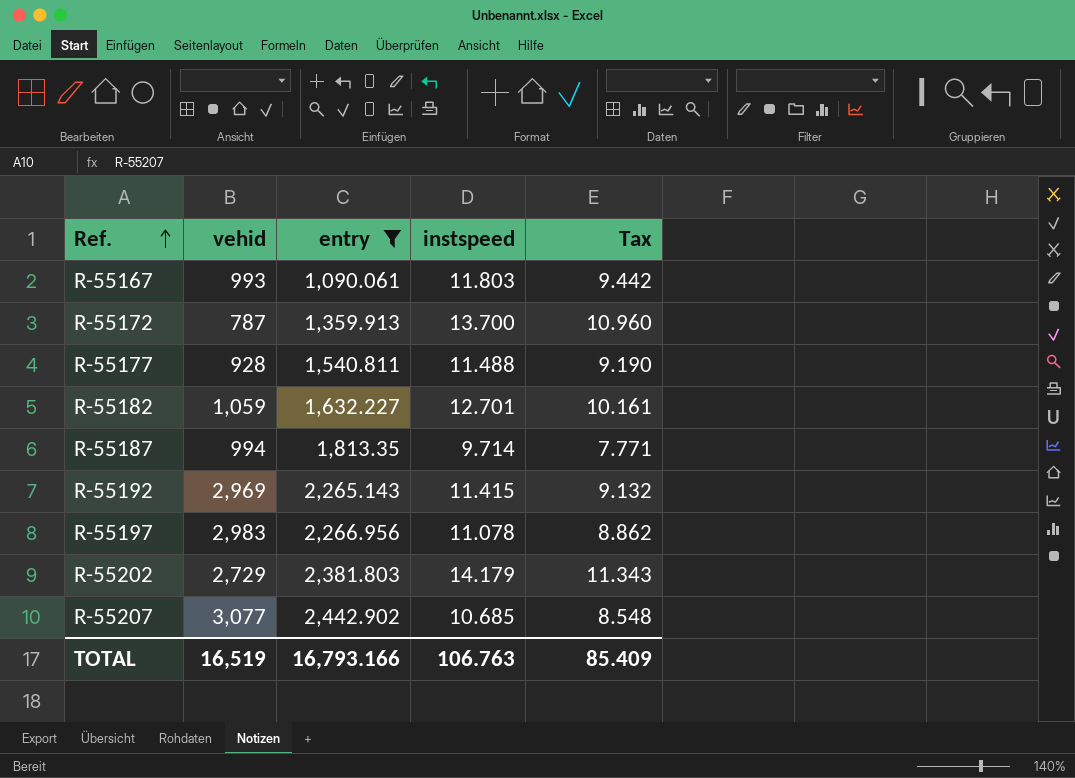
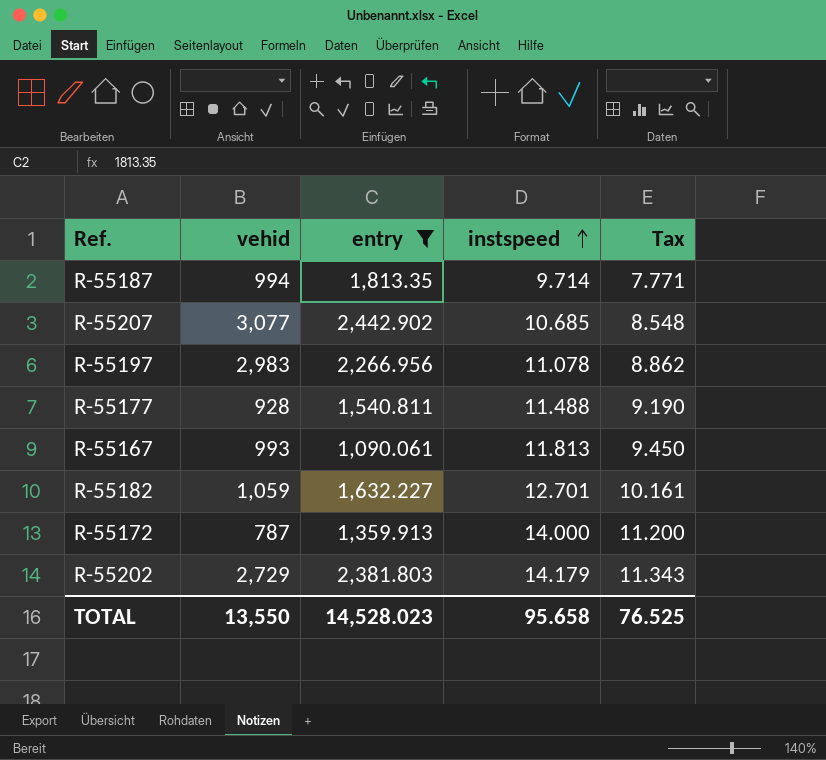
row order: Ref. ascending -> instspeed ascending
row R-55192: 2,969 | 2,265.143 | 11.415 | 9.132 -> none
R-55167 | instspeed: 11.803 -> 11.813
R-55167 | Tax: 9.442 -> 9.450
R-55172 | instspeed: 13.700 -> 14.000
R-55172 | Tax: 10.960 -> 11.200
TOTAL | vehid: 16,519 -> 13,550
TOTAL | entry: 16,793.166 -> 14,528.023
TOTAL | instspeed: 106.763 -> 95.658
TOTAL | Tax: 85.409 -> 76.525

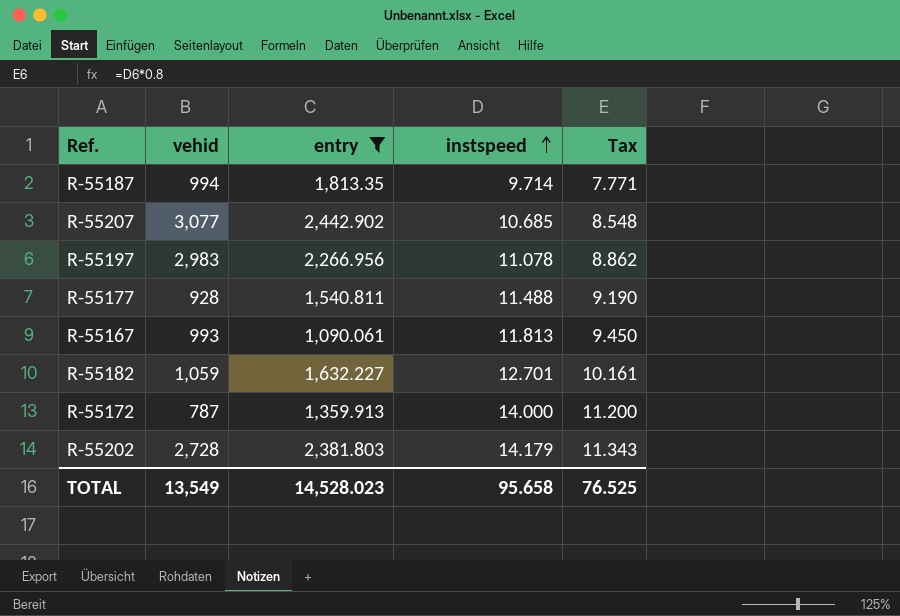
R-55202 | vehid: 2,729 -> 2,728
TOTAL | vehid: 13,550 -> 13,549

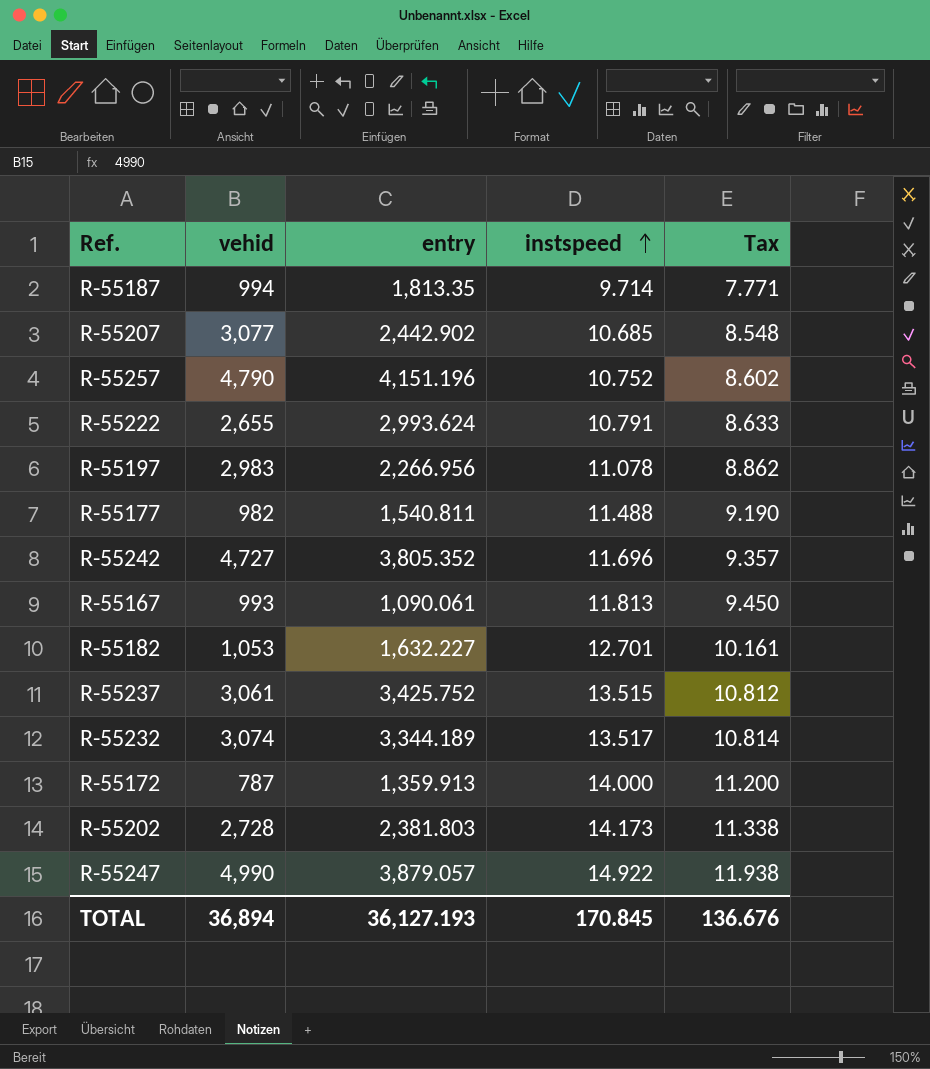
filter: entry <= 2,442.902 -> none
R-55177 | vehid: 928 -> 982
R-55182 | vehid: 1,059 -> 1,053
R-55202 | instspeed: 14.179 -> 14.173
R-55202 | Tax: 11.343 -> 11.338
TOTAL | vehid: 13,549 -> 36,894
TOTAL | entry: 14,528.023 -> 36,127.193
TOTAL | instspeed: 95.658 -> 170.845
TOTAL | Tax: 76.525 -> 136.676

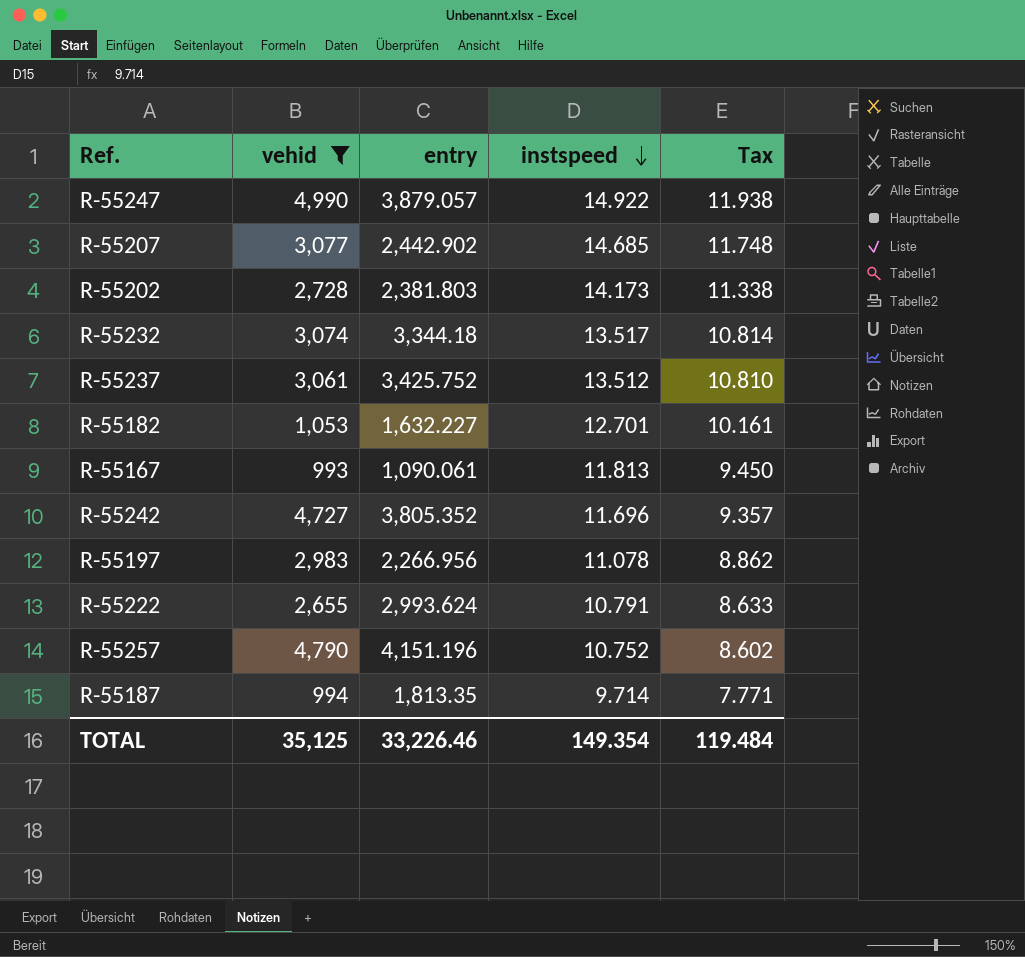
filter: none -> vehid >= 993
row order: instspeed ascending -> instspeed descending
R-55207 | instspeed: 10.685 -> 14.685
R-55207 | Tax: 8.548 -> 11.748
R-55232 | entry: 3,344.189 -> 3,344.18
R-55237 | instspeed: 13.515 -> 13.512
R-55237 | Tax: 10.812 -> 10.810
TOTAL | vehid: 36,894 -> 35,125
TOTAL | entry: 36,127.193 -> 33,226.46
TOTAL | instspeed: 170.845 -> 149.354
TOTAL | Tax: 136.676 -> 119.484

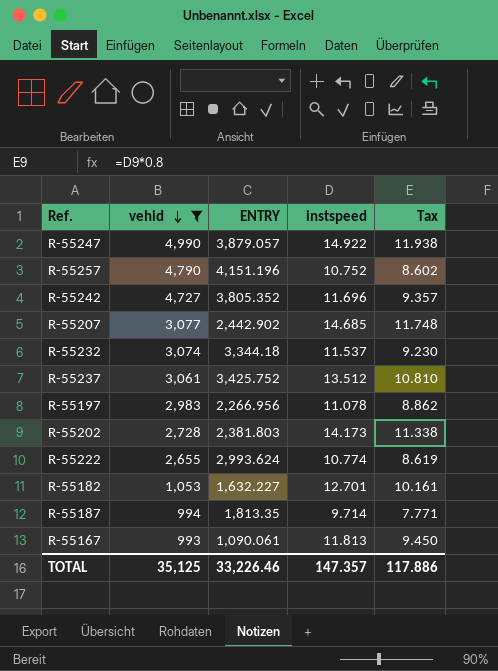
row order: instspeed descending -> vehid descending
column name: entry -> ENTRY
R-55232 | instspeed: 13.517 -> 11.537
R-55232 | Tax: 10.814 -> 9.230
R-55222 | instspeed: 10.791 -> 10.774
R-55222 | Tax: 8.633 -> 8.619
TOTAL | instspeed: 149.354 -> 147.357
TOTAL | Tax: 119.484 -> 117.886

